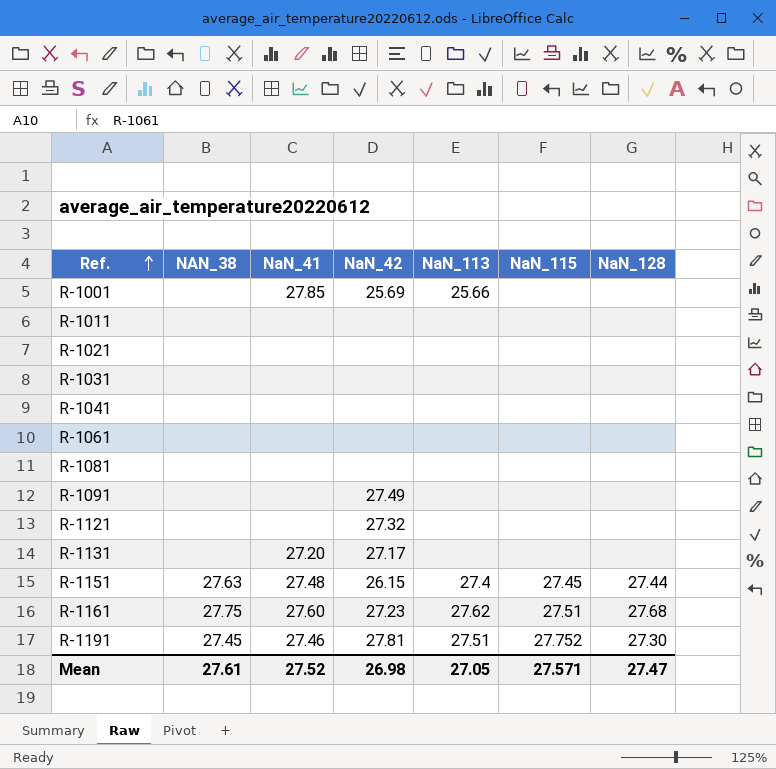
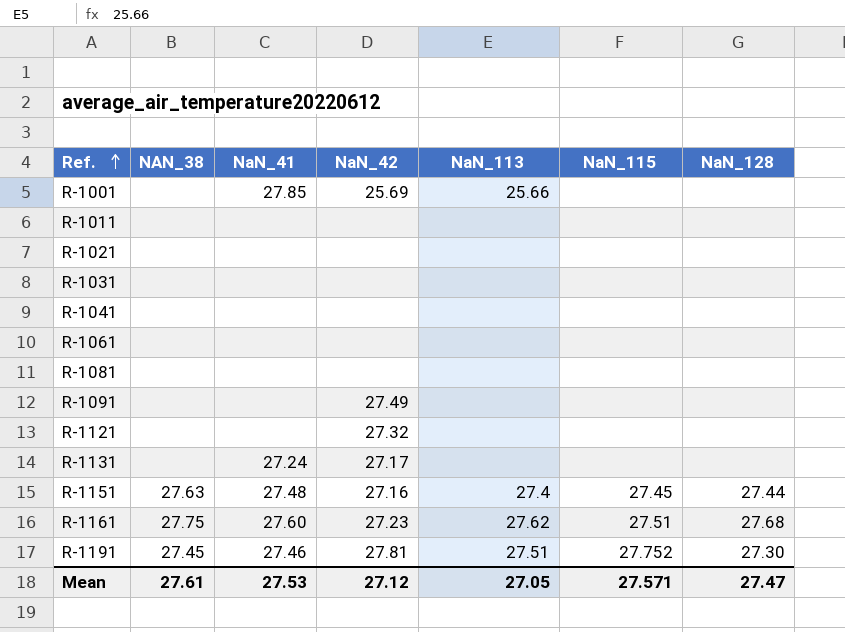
R-1131 | NaN_41: 27.20 -> 27.24
R-1151 | NaN_42: 26.15 -> 27.16
Mean | NaN_41: 27.52 -> 27.53
Mean | NaN_42: 26.98 -> 27.12

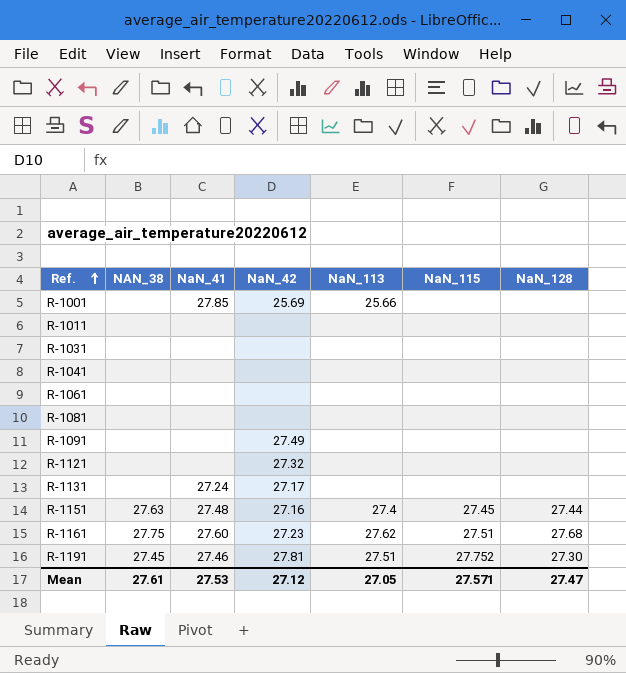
row R-1021: none | none | none | none | none | none -> none

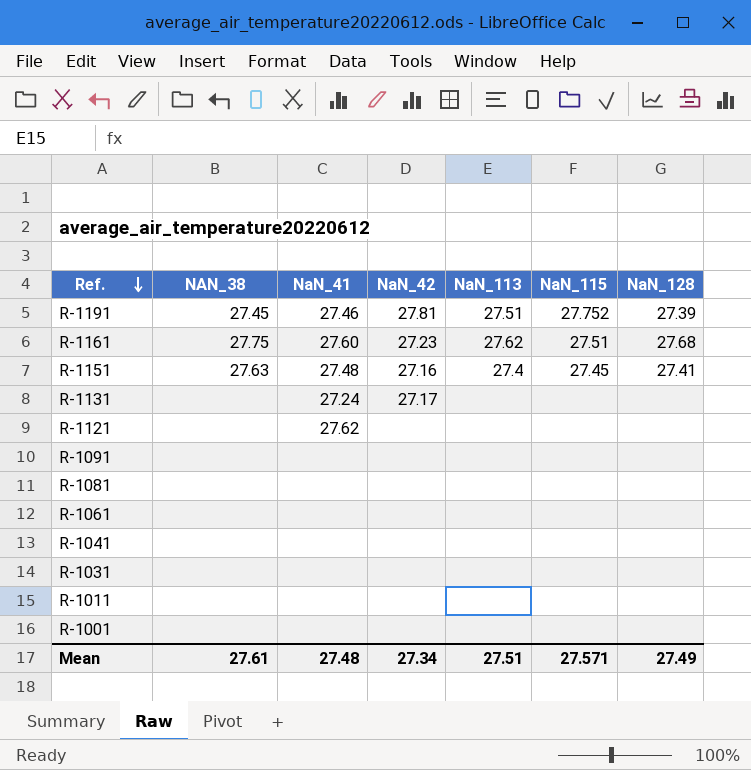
row order: Ref. ascending -> Ref. descending
R-1191 | NaN_128: 27.30 -> 27.39
R-1151 | NaN_128: 27.44 -> 27.41
R-1121 | NaN_41: none -> 27.62
R-1121 | NaN_42: 27.32 -> none
R-1091 | NaN_42: 27.49 -> none
R-1001 | NaN_41: 27.85 -> none
R-1001 | NaN_42: 25.69 -> none
R-1001 | NaN_113: 25.66 -> none
Mean | NaN_41: 27.53 -> 27.48
Mean | NaN_42: 27.12 -> 27.34
Mean | NaN_113: 27.05 -> 27.51
Mean | NaN_128: 27.47 -> 27.49

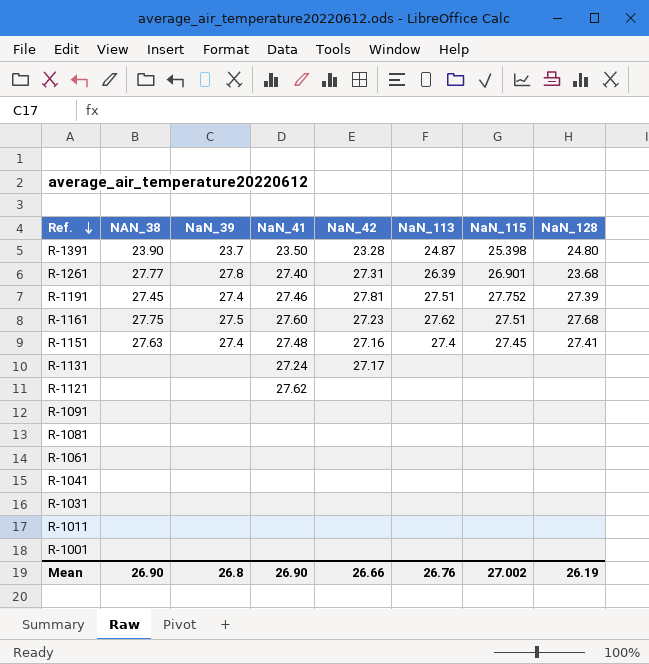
column NaN_39 | position: none -> 3
row R-1391: none -> 23.90 | 23.7 | 23.50 | 23.28 | 24.87 | 25.398 | 24.80
row R-1261: none -> 27.77 | 27.8 | 27.40 | 27.31 | 26.39 | 26.901 | 23.68
Mean | NAN_38: 27.61 -> 26.90
Mean | NaN_41: 27.48 -> 26.90
Mean | NaN_42: 27.34 -> 26.66
Mean | NaN_113: 27.51 -> 26.76
Mean | NaN_115: 27.571 -> 27.002
Mean | NaN_128: 27.49 -> 26.19

